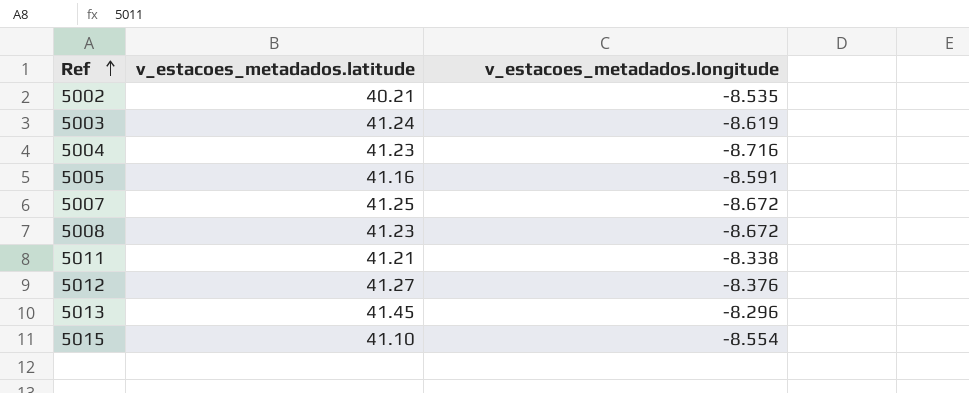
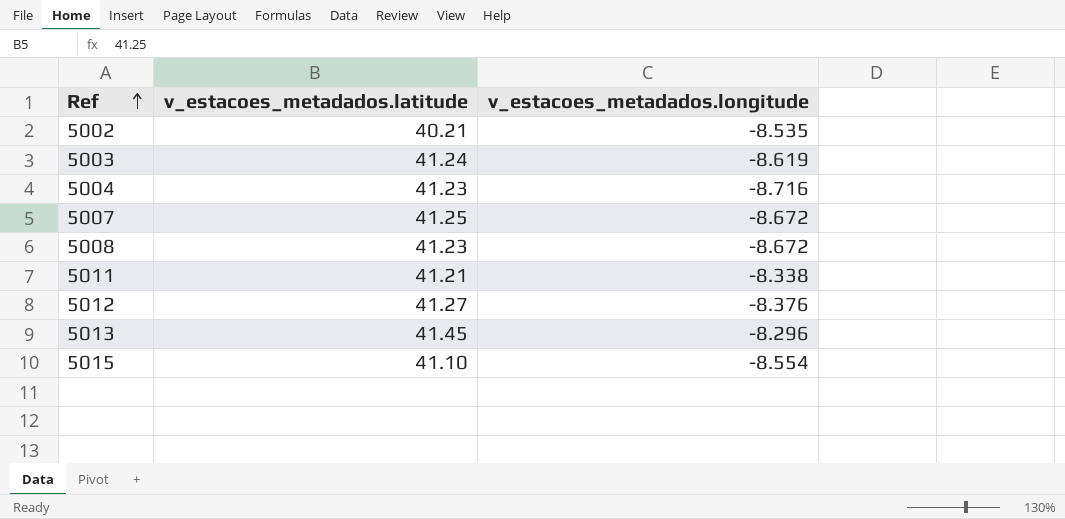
row 5005: 41.16 | -8.591 -> none

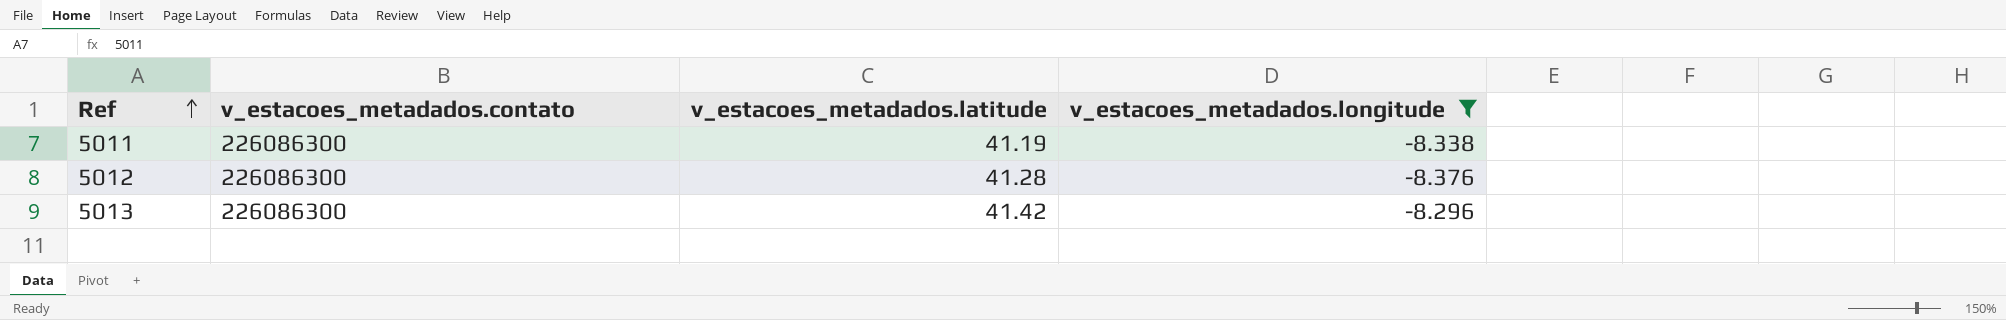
filter: none -> v_estacoes_metadados.longitude >= -8.376
column v_estacoes_metadados.contato | position: none -> 2
5011 | v_estacoes_metadados.latitude: 41.21 -> 41.19
5012 | v_estacoes_metadados.latitude: 41.27 -> 41.28
5013 | v_estacoes_metadados.latitude: 41.45 -> 41.42

